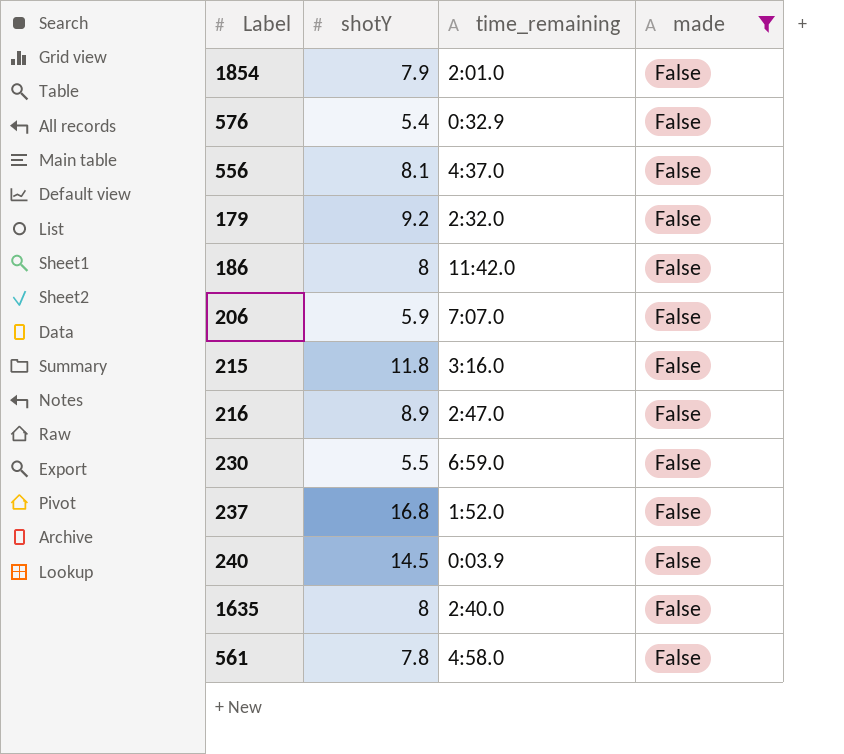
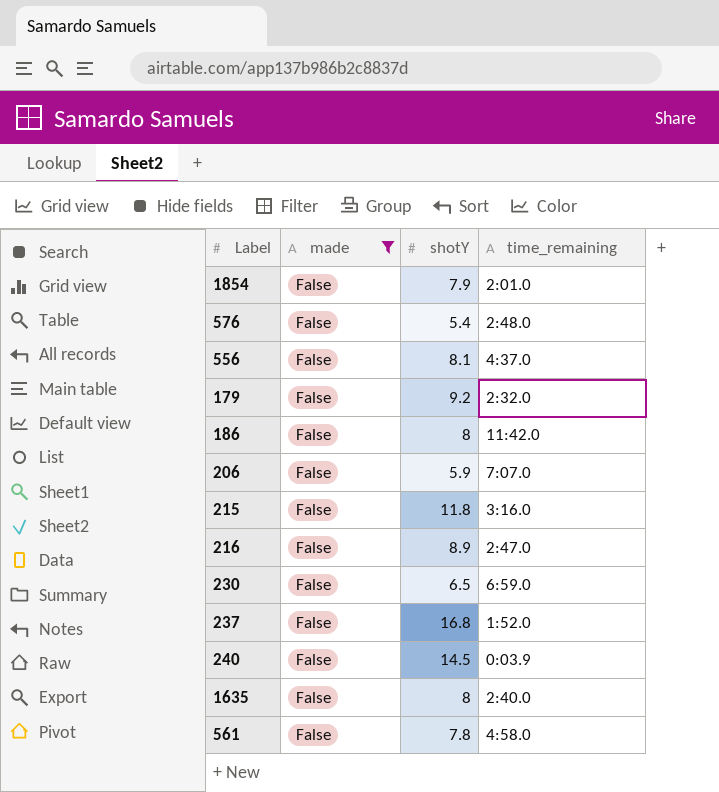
column made | position: 4 -> 2
576 | time_remaining: 0:32.9 -> 2:48.0
230 | shotY: 5.5 -> 6.5

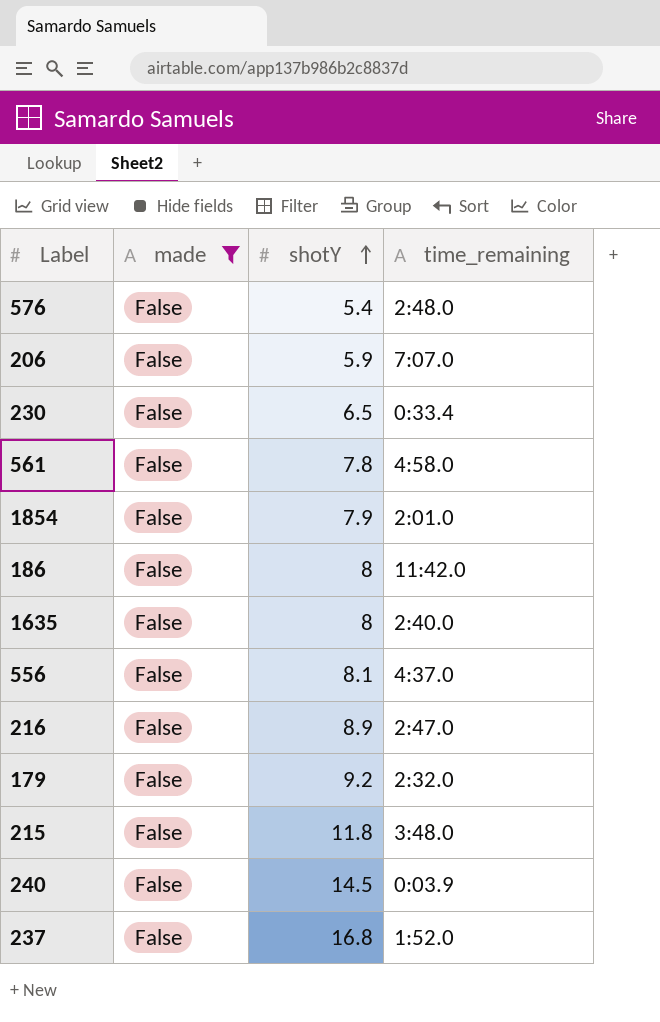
row order: none -> shotY ascending
230 | time_remaining: 6:59.0 -> 0:33.4
215 | time_remaining: 3:16.0 -> 3:48.0

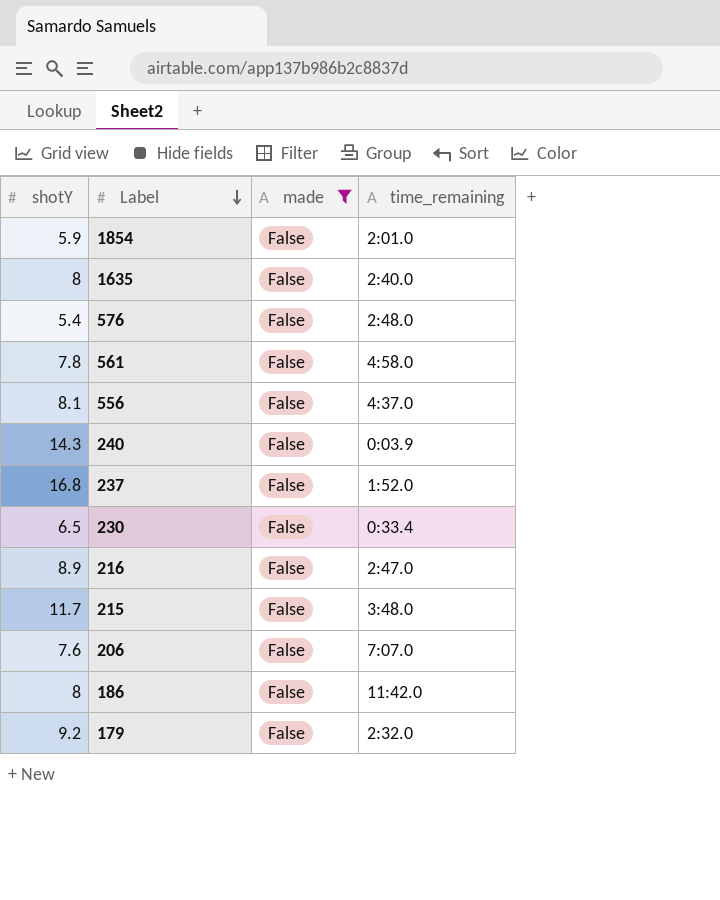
row order: shotY ascending -> Label descending
column shotY | position: 3 -> 1
1854 | shotY: 7.9 -> 5.9
240 | shotY: 14.5 -> 14.3
215 | shotY: 11.8 -> 11.7
206 | shotY: 5.9 -> 7.6

